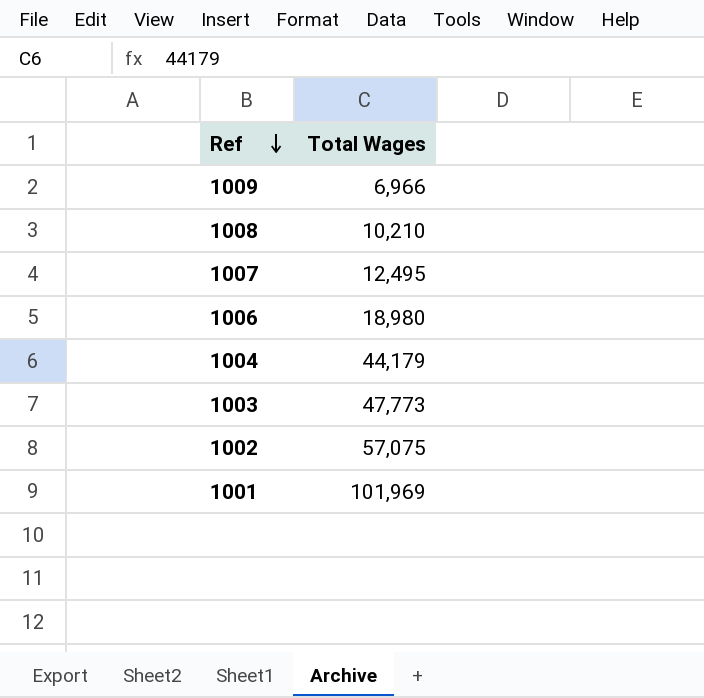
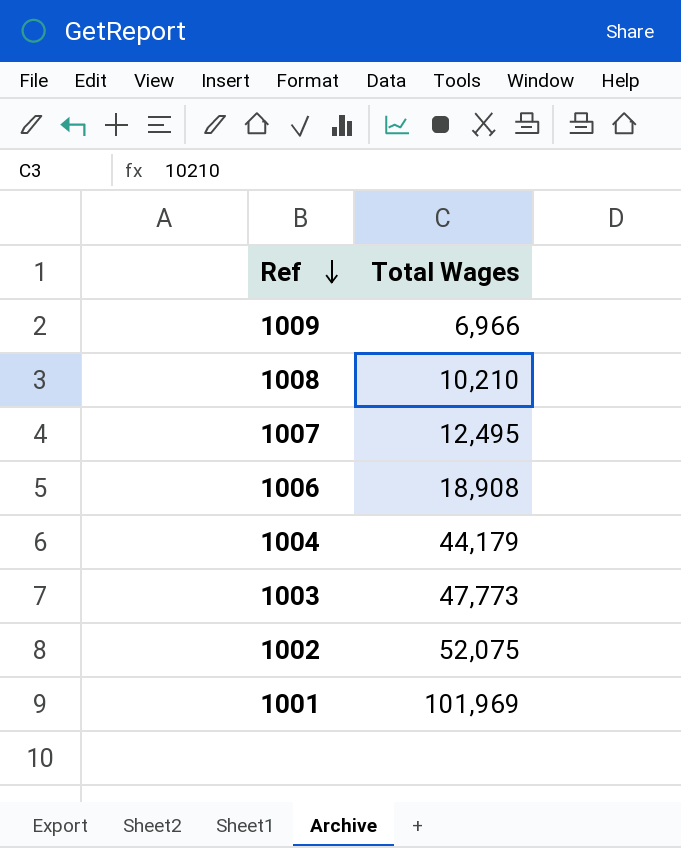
1006 | Total Wages: 18,980 -> 18,908
1002 | Total Wages: 57,075 -> 52,075

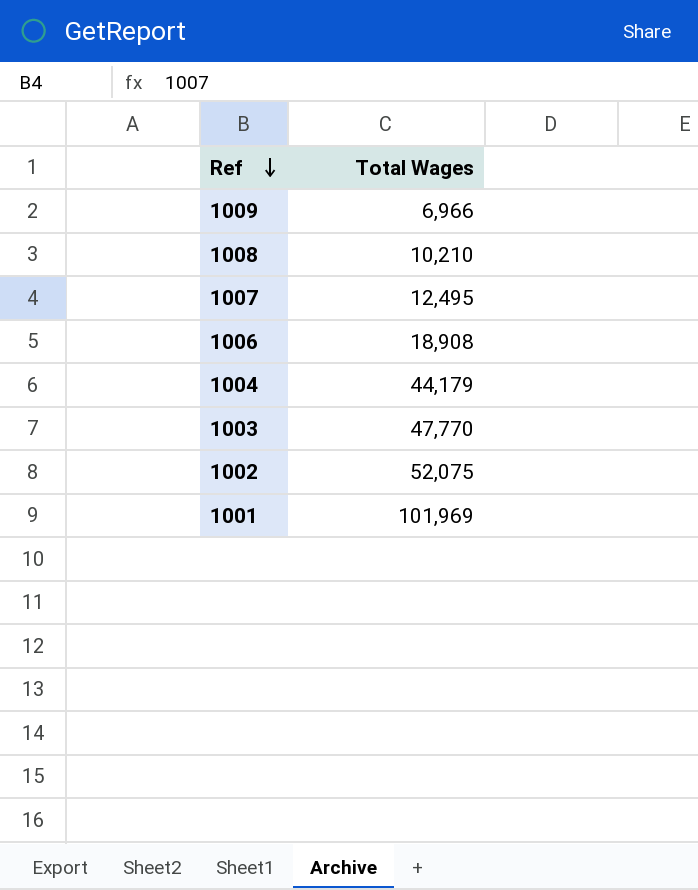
1003 | Total Wages: 47,773 -> 47,770

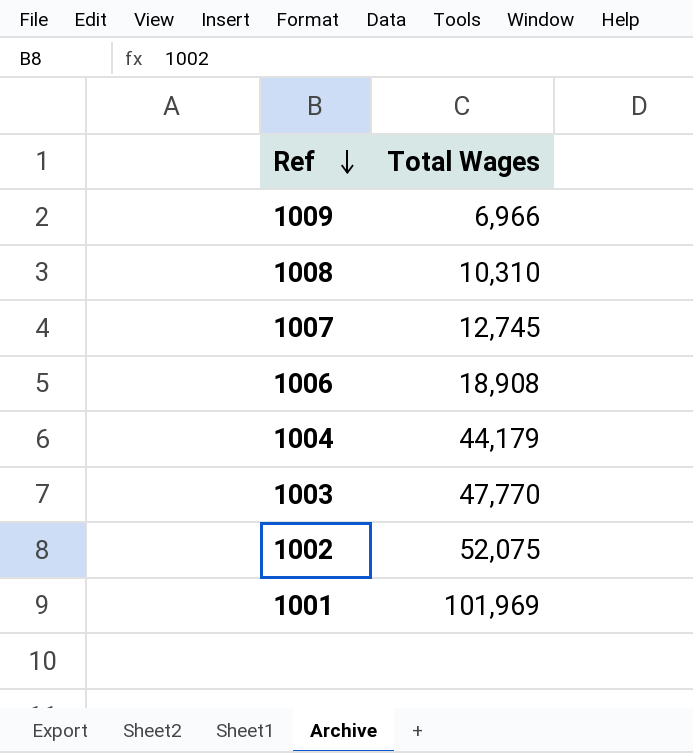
1008 | Total Wages: 10,210 -> 10,310
1007 | Total Wages: 12,495 -> 12,745

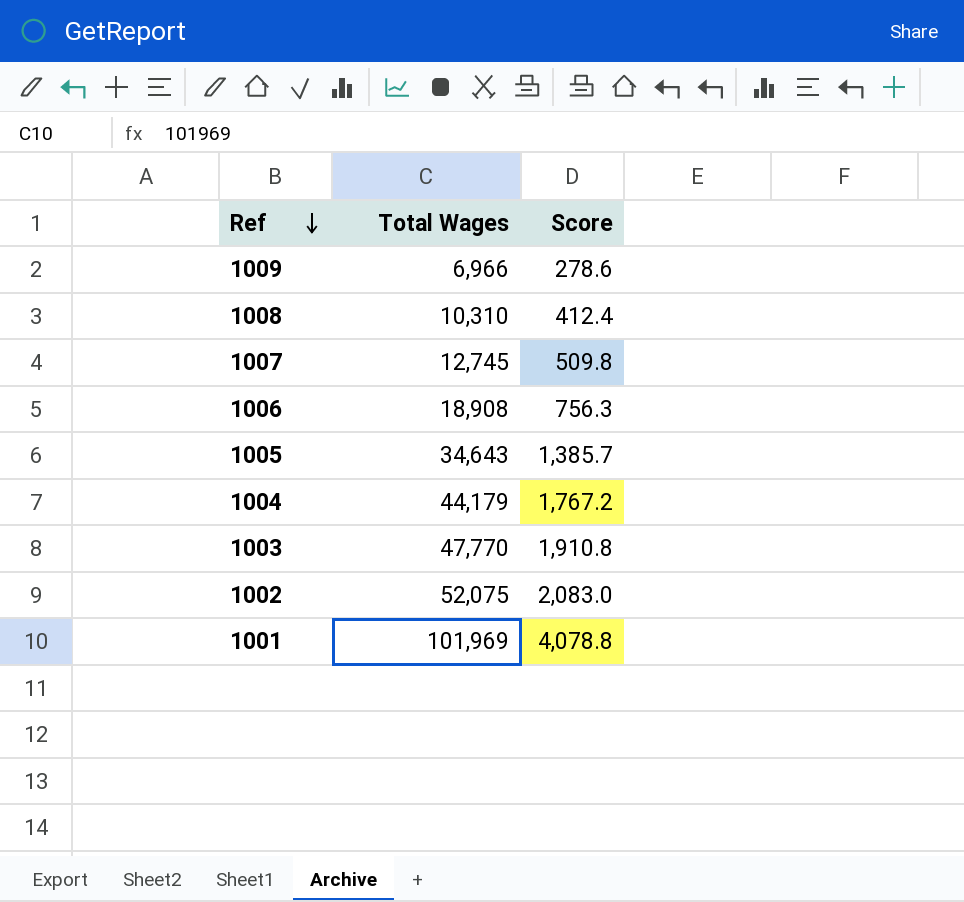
column Score | formula: none -> [Total Wages] * 0.04
row 1005: none -> 34,643 | 1,385.7

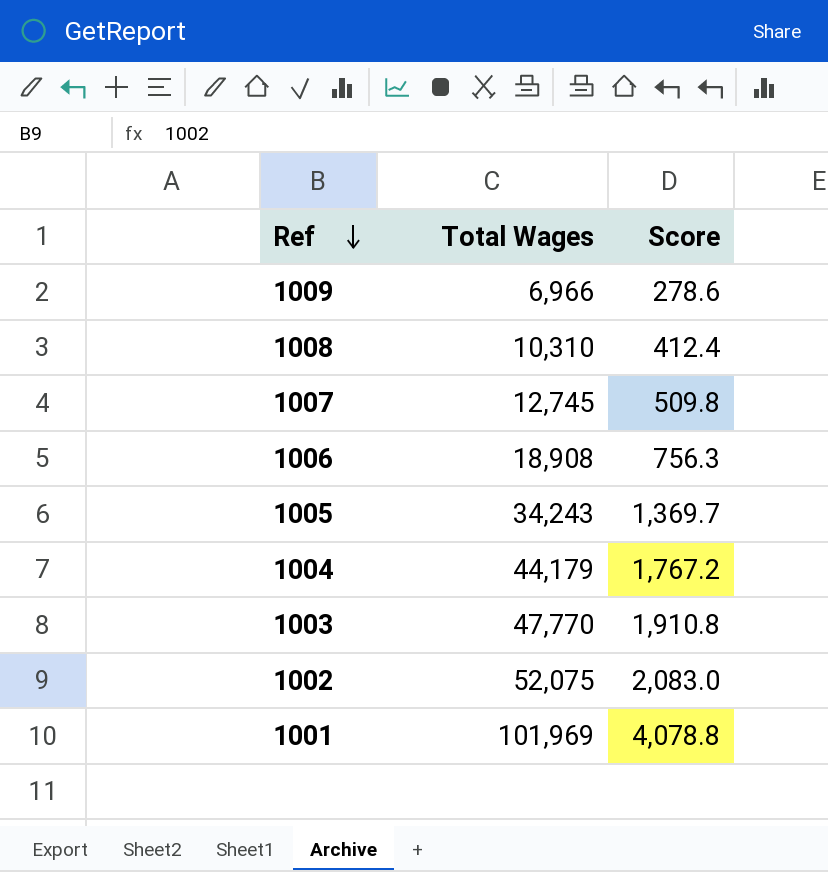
1005 | Total Wages: 34,643 -> 34,243
1005 | Score: 1,385.7 -> 1,369.7

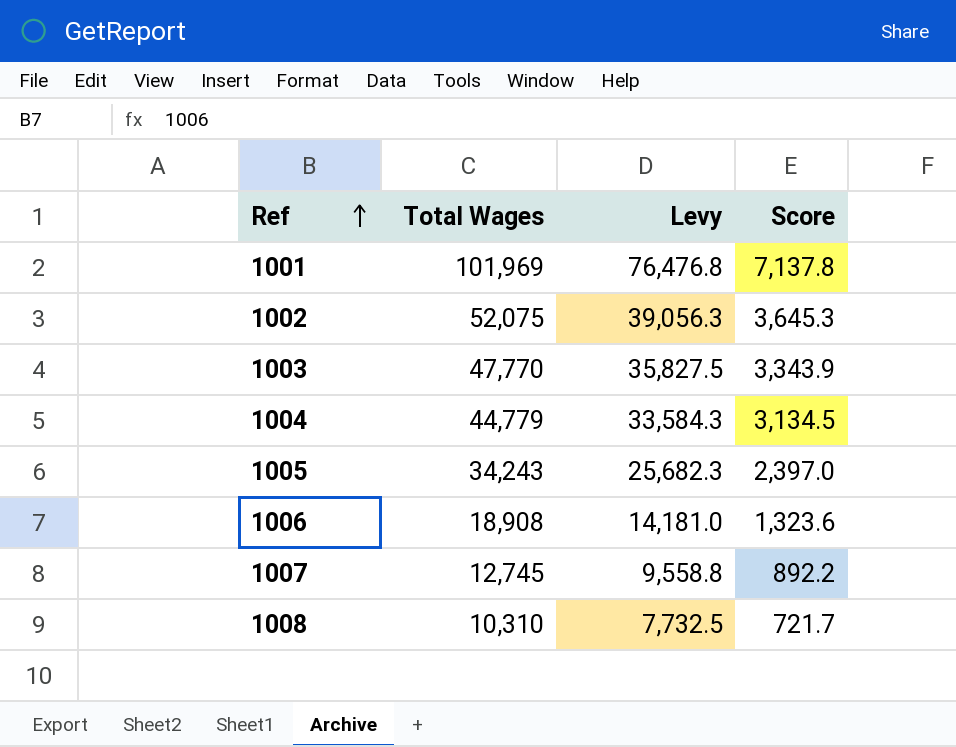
row order: Ref descending -> Ref ascending
column Levy | formula: none -> [Total Wages] * 0.75
column Score | formula: [Total Wages] * 0.04 -> [Total Wages] * 0.07
row 1009: 6,966 | 278.6 -> none
1004 | Total Wages: 44,179 -> 44,779

